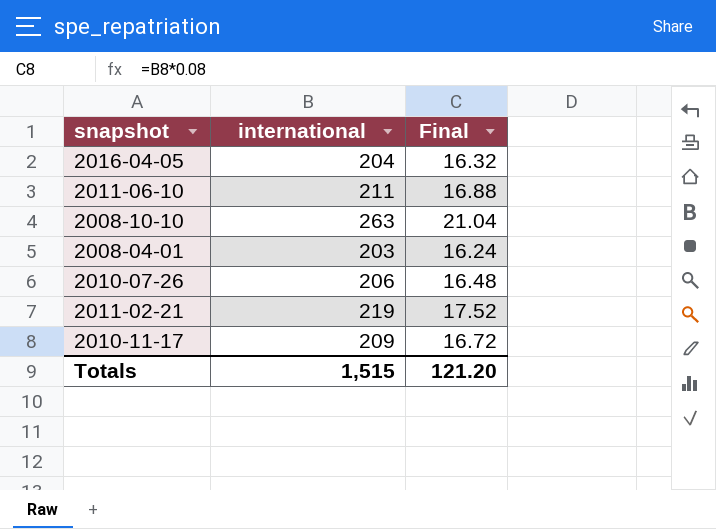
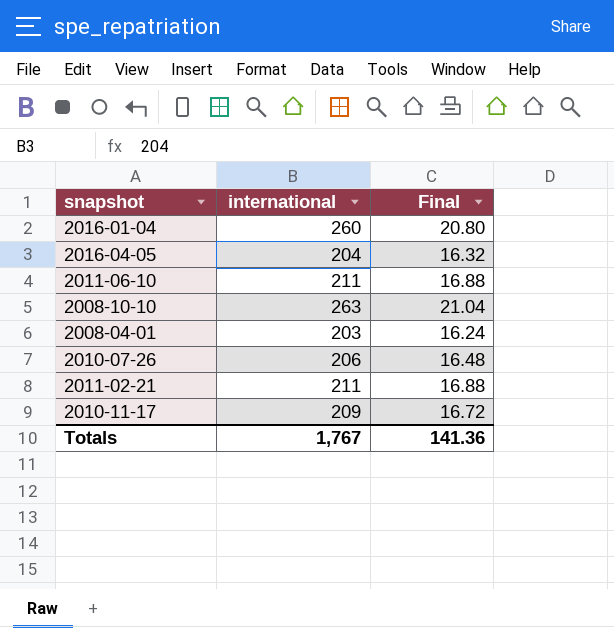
row 2016-01-04: none -> 260 | 20.80
2011-02-21 | international: 219 -> 211
2011-02-21 | Final: 17.52 -> 16.88
Totals | international: 1,515 -> 1,767
Totals | Final: 121.20 -> 141.36

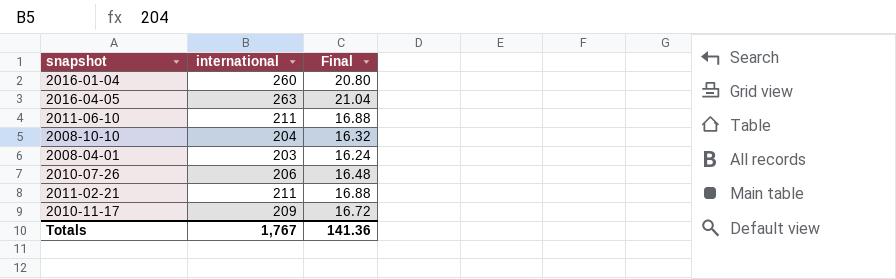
2016-04-05 | international: 204 -> 263
2016-04-05 | Final: 16.32 -> 21.04
2008-10-10 | international: 263 -> 204
2008-10-10 | Final: 21.04 -> 16.32

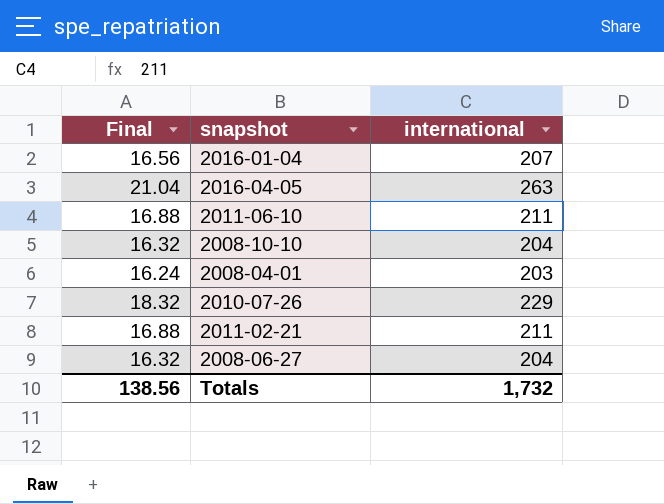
column Final | position: 3 -> 1
row 2010-11-17: 209 | 16.72 -> none
2016-01-04 | Final: 20.80 -> 16.56
2016-01-04 | international: 260 -> 207
2010-07-26 | Final: 16.48 -> 18.32
2010-07-26 | international: 206 -> 229
row 2008-06-27: none -> 16.32 | 204
Totals | Final: 141.36 -> 138.56
Totals | international: 1,767 -> 1,732

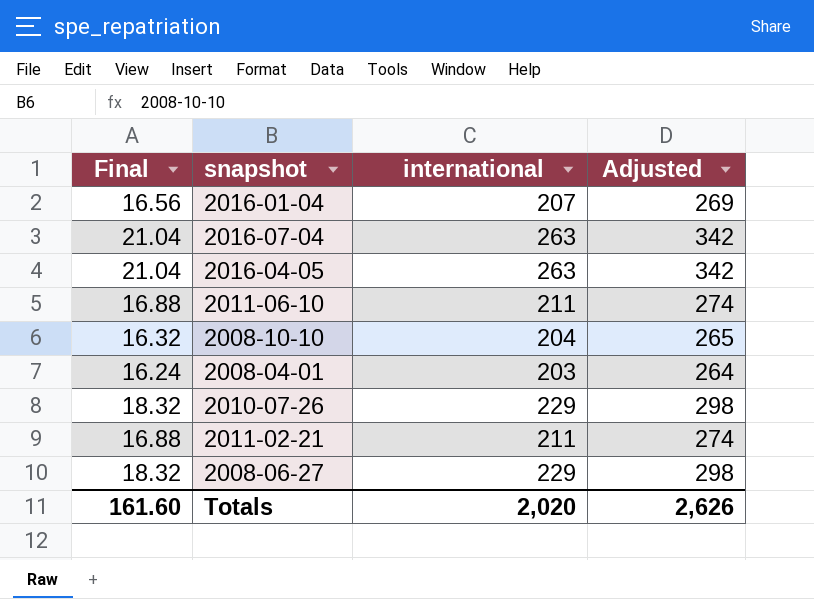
column Adjusted | formula: none -> [international] * 1.3
row 2016-07-04: none -> 21.04 | 263 | 342
2008-06-27 | Final: 16.32 -> 18.32
2008-06-27 | international: 204 -> 229
Totals | Final: 138.56 -> 161.60
Totals | international: 1,732 -> 2,020

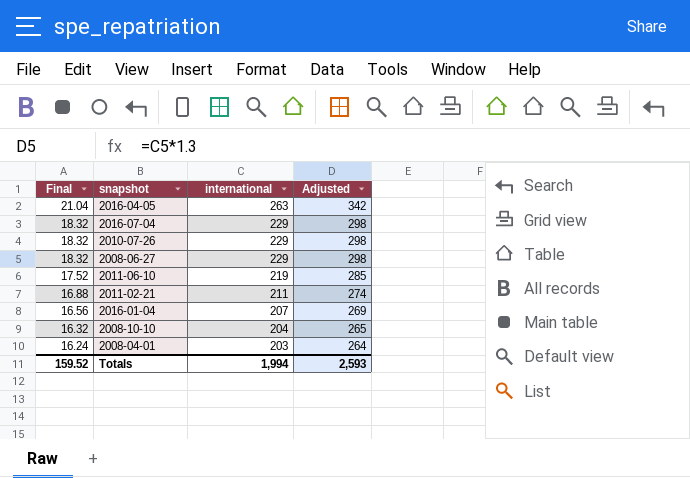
row order: none -> Final descending
2016-07-04 | Final: 21.04 -> 18.32
2016-07-04 | international: 263 -> 229
2016-07-04 | Adjusted: 342 -> 298
2011-06-10 | Final: 16.88 -> 17.52
2011-06-10 | international: 211 -> 219
2011-06-10 | Adjusted: 274 -> 285
Totals | Final: 161.60 -> 159.52
Totals | international: 2,020 -> 1,994
Totals | Adjusted: 2,626 -> 2,593

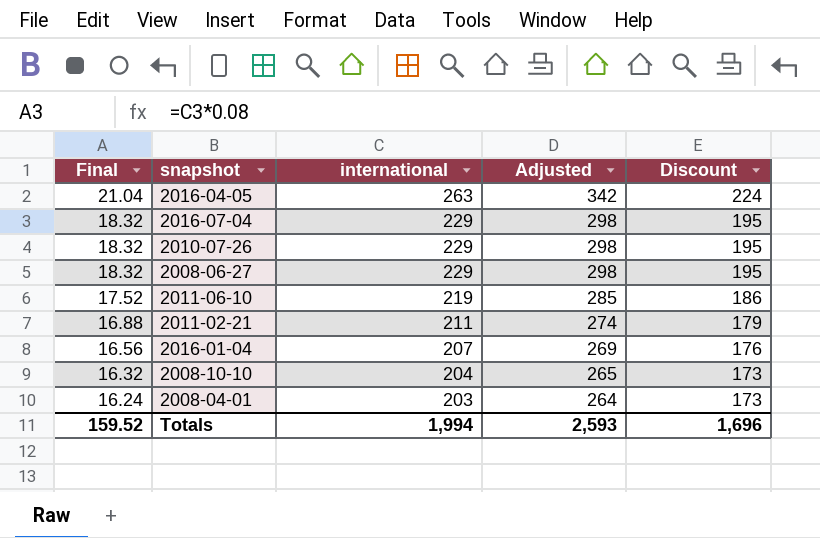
column Discount | formula: none -> [international] * 0.85

